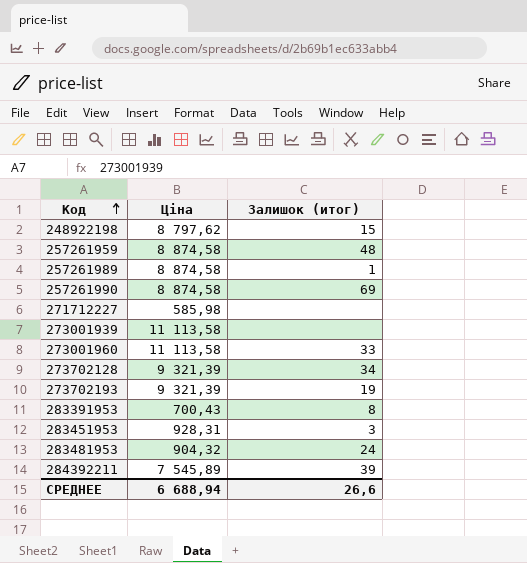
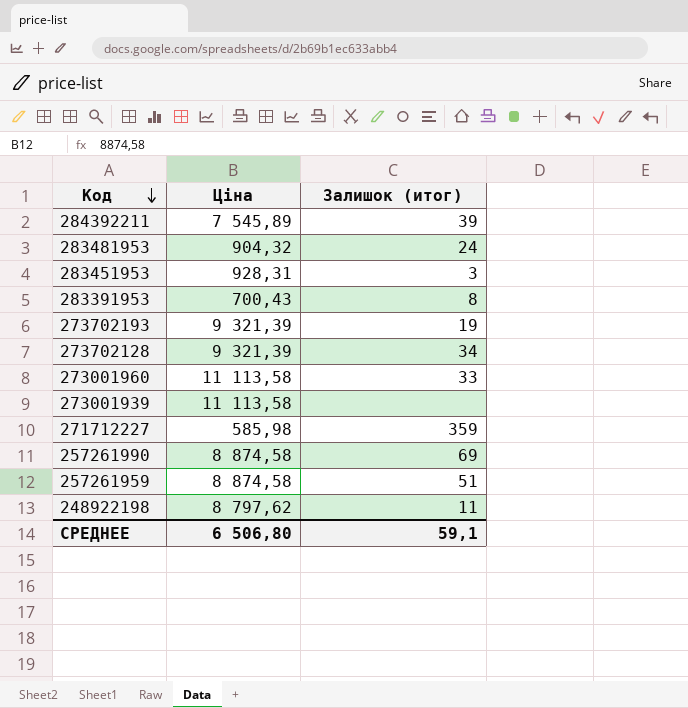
row order: Код ascending -> Код descending
row 257261989: 8 874,58 | 1 -> none
271712227 | Залишок (итог): none -> 359
257261959 | Залишок (итог): 48 -> 51
248922198 | Залишок (итог): 15 -> 11
СРЕДНЕЕ | Ціна: 6 688,94 -> 6 506,80
СРЕДНЕЕ | Залишок (итог): 26,6 -> 59,1

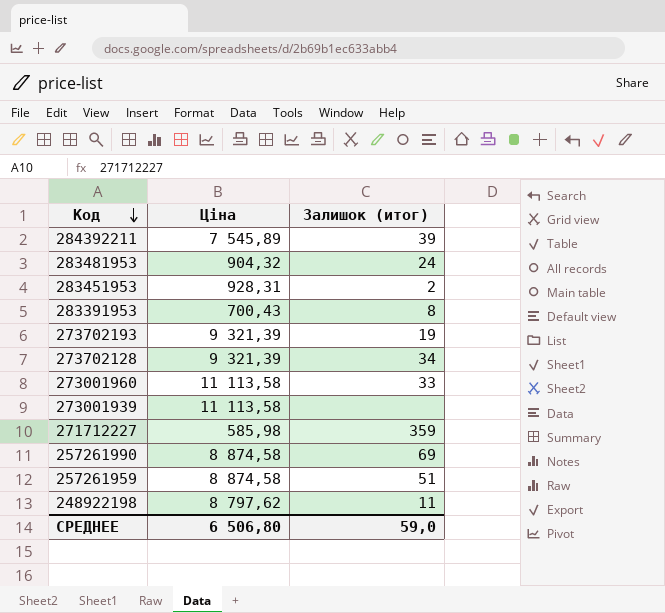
283451953 | Залишок (итог): 3 -> 2
СРЕДНЕЕ | Залишок (итог): 59,1 -> 59,0

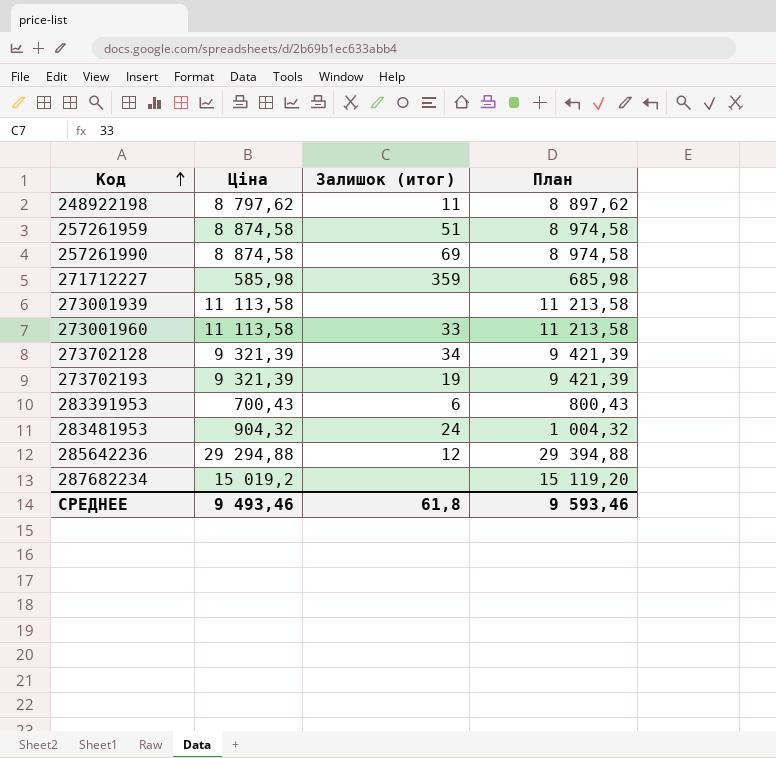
row order: Код descending -> Код ascending
column План | formula: none -> [Ціна] + 100
row 284392211: 7 545,89 | 39 -> none
row 283451953: 928,31 | 2 -> none
283391953 | Залишок (итог): 8 -> 6
row 285642236: none -> 29 294,88 | 12 | 29 394,88
row 287682234: none -> 15 019,2 | none | 15 119,20
СРЕДНЕЕ | Ціна: 6 506,80 -> 9 493,46
СРЕДНЕЕ | Залишок (итог): 59,0 -> 61,8

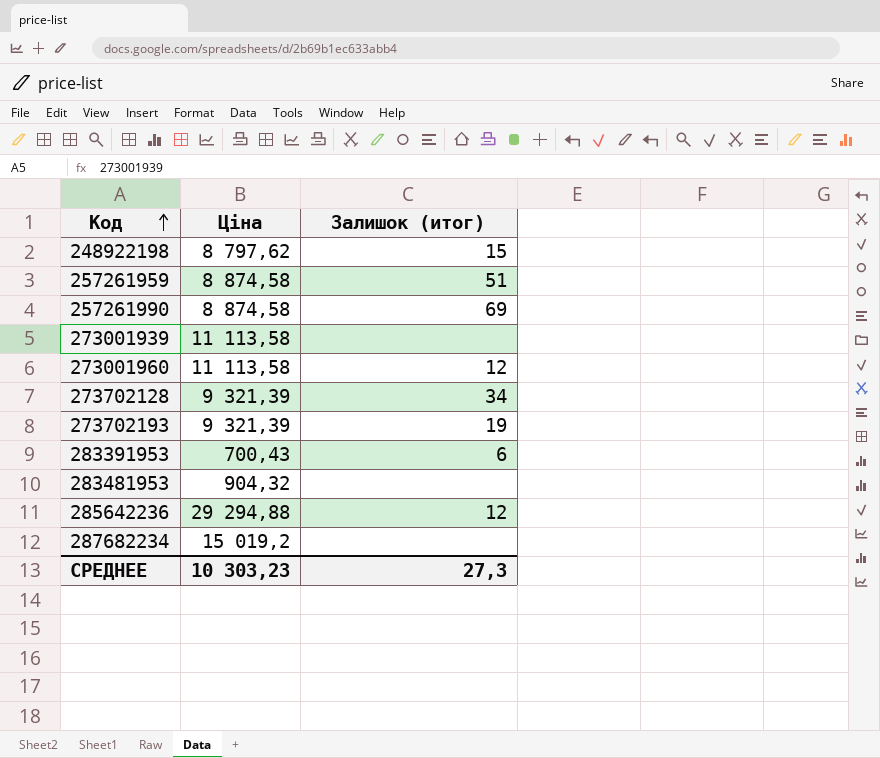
column План | formula: [Ціна] + 100 -> none
row 271712227: 585,98 | 359 | 685,98 -> none
248922198 | Залишок (итог): 11 -> 15
273001960 | Залишок (итог): 33 -> 12
283481953 | Залишок (итог): 24 -> none
СРЕДНЕЕ | Ціна: 9 493,46 -> 10 303,23
СРЕДНЕЕ | Залишок (итог): 61,8 -> 27,3

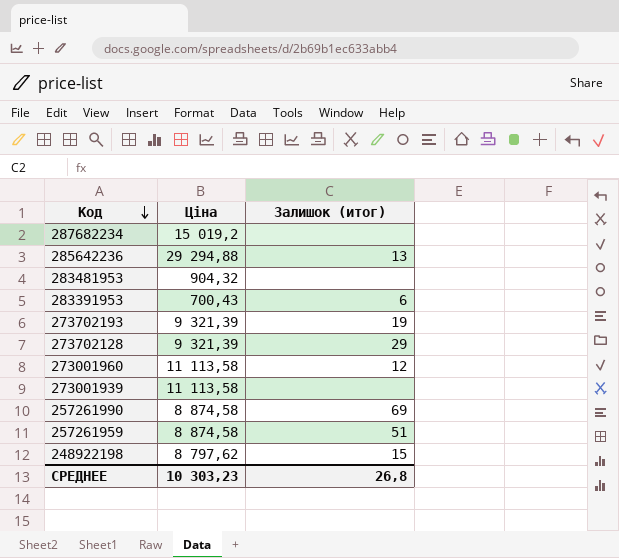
row order: Код ascending -> Код descending
285642236 | Залишок (итог): 12 -> 13
273702128 | Залишок (итог): 34 -> 29
СРЕДНЕЕ | Залишок (итог): 27,3 -> 26,8

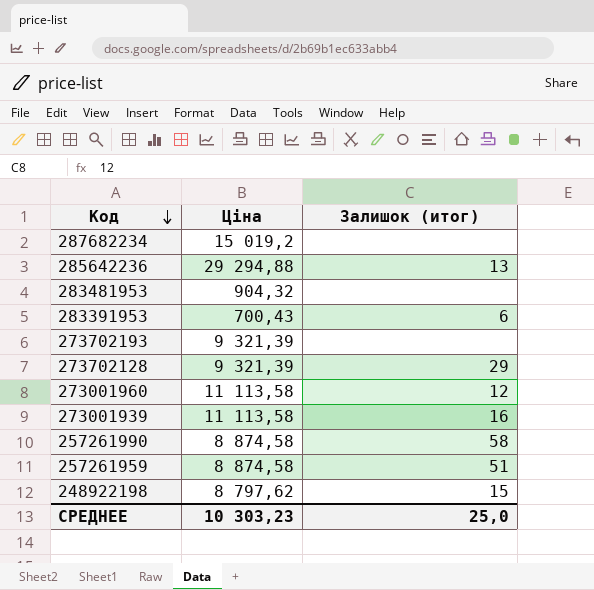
273702193 | Залишок (итог): 19 -> none
273001939 | Залишок (итог): none -> 16
257261990 | Залишок (итог): 69 -> 58
СРЕДНЕЕ | Залишок (итог): 26,8 -> 25,0

